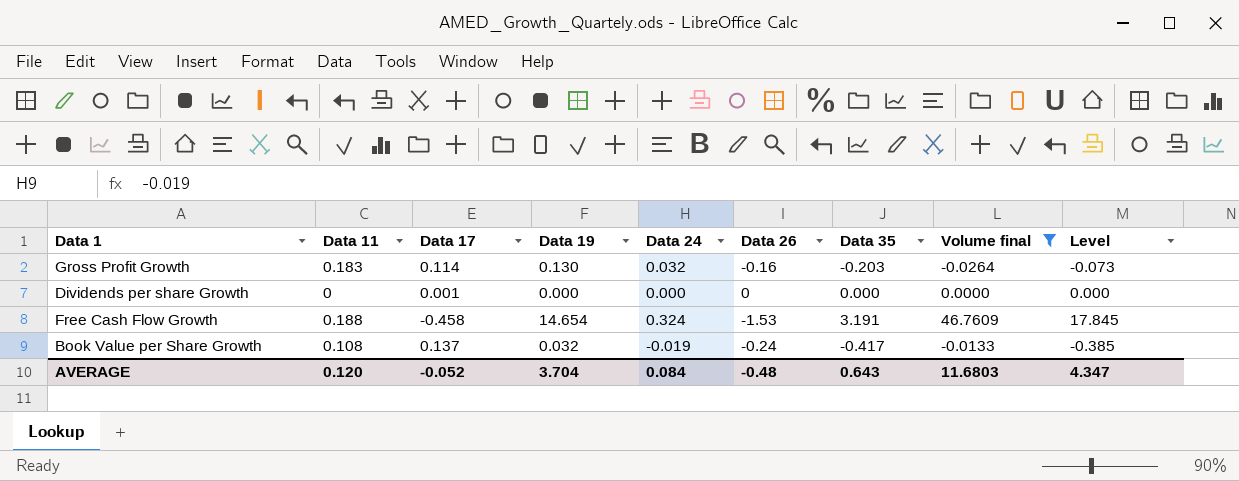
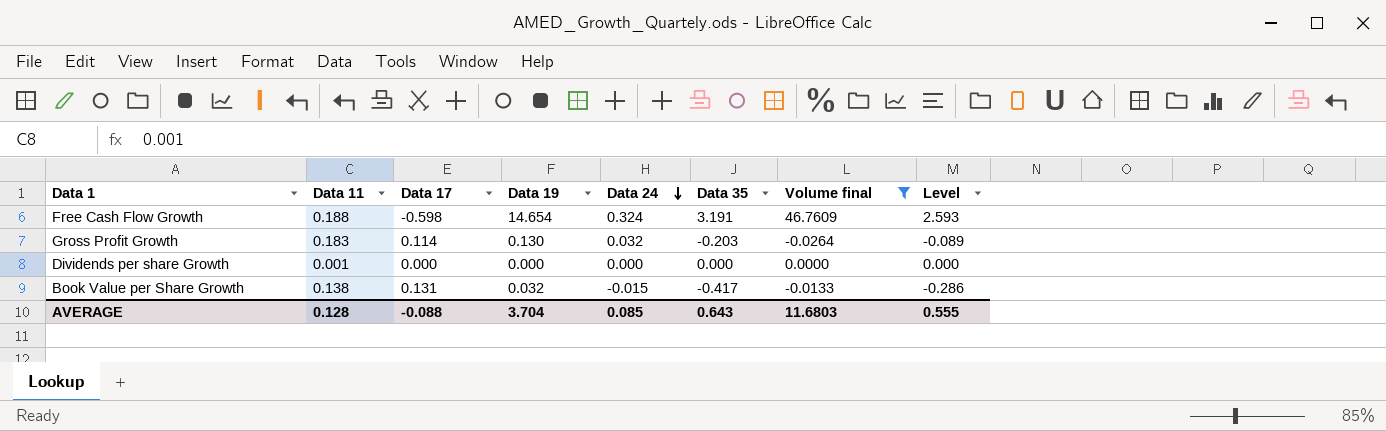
row order: none -> Data 24 descending
column Data 26 | position: 6 -> none
column Level | formula: [Data 19] + [Data 35] -> [Data 17] + [Data 35]
Free Cash Flow Growth | Data 17: -0.458 -> -0.598
Dividends per share Growth | Data 11: 0 -> 0.001
Dividends per share Growth | Data 17: 0.001 -> 0.000
Book Value per Share Growth | Data 11: 0.108 -> 0.138
Book Value per Share Growth | Data 17: 0.137 -> 0.131
Book Value per Share Growth | Data 24: -0.019 -> -0.015
AVERAGE | Data 11: 0.120 -> 0.128
AVERAGE | Data 17: -0.052 -> -0.088
AVERAGE | Data 24: 0.084 -> 0.085
AVERAGE | Level: 4.347 -> 0.555

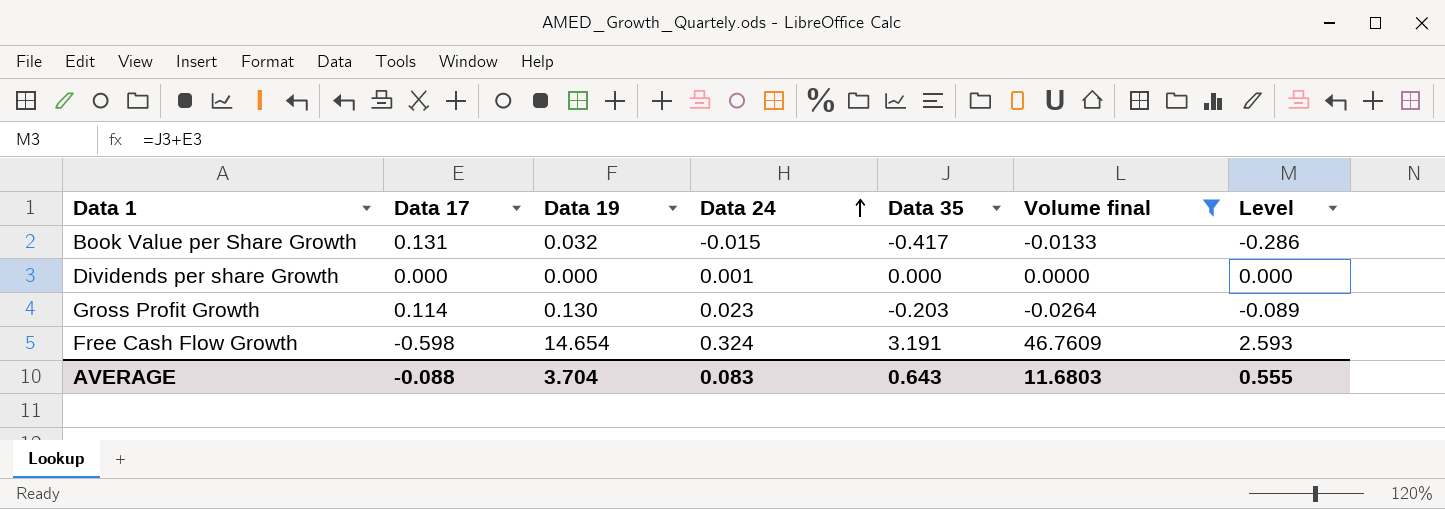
row order: Data 24 descending -> Data 24 ascending
column Data 11 | position: 2 -> none
Dividends per share Growth | Data 24: 0.000 -> 0.001
Gross Profit Growth | Data 24: 0.032 -> 0.023
AVERAGE | Data 24: 0.085 -> 0.083

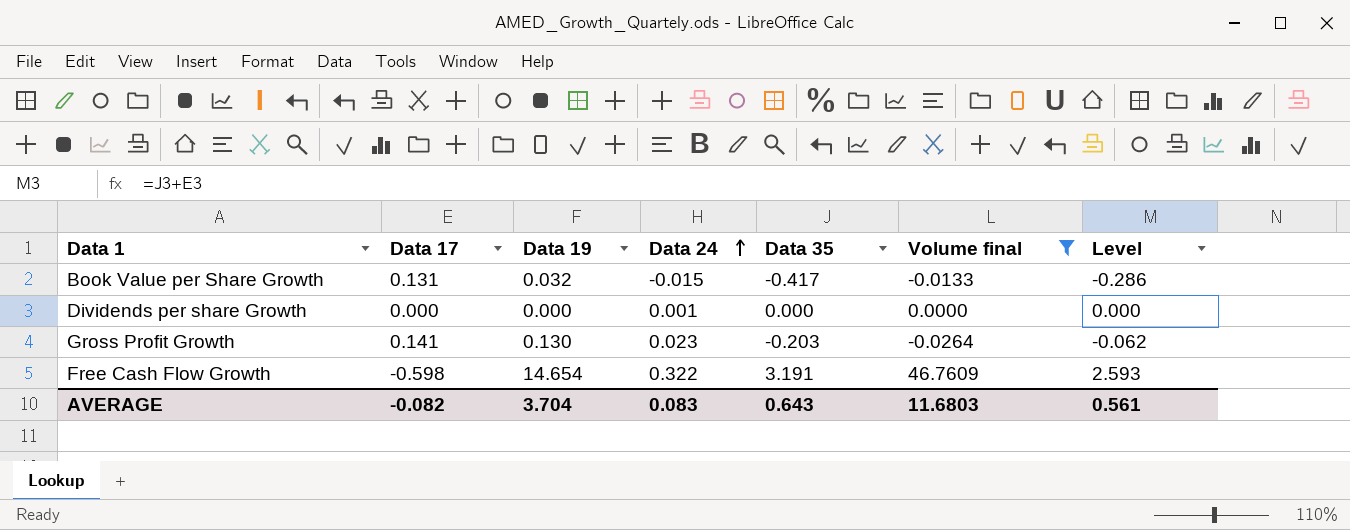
Gross Profit Growth | Data 17: 0.114 -> 0.141
Gross Profit Growth | Level: -0.089 -> -0.062
Free Cash Flow Growth | Data 24: 0.324 -> 0.322
AVERAGE | Data 17: -0.088 -> -0.082
AVERAGE | Level: 0.555 -> 0.561

